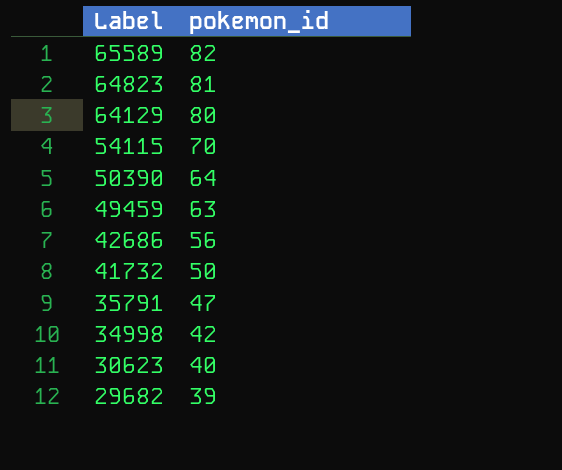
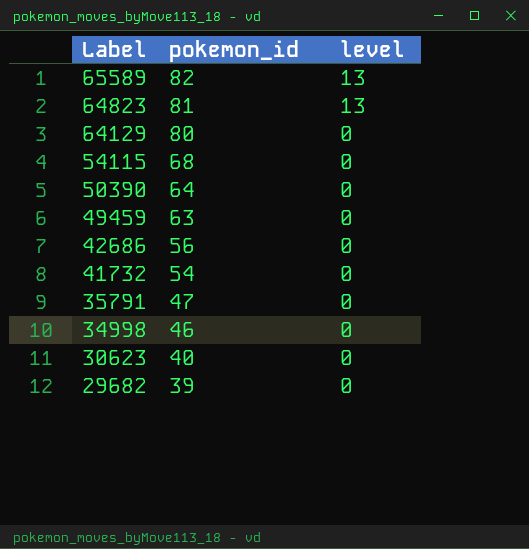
column level | position: none -> 3
54115 | pokemon_id: 70 -> 68
41732 | pokemon_id: 50 -> 54
34998 | pokemon_id: 42 -> 46

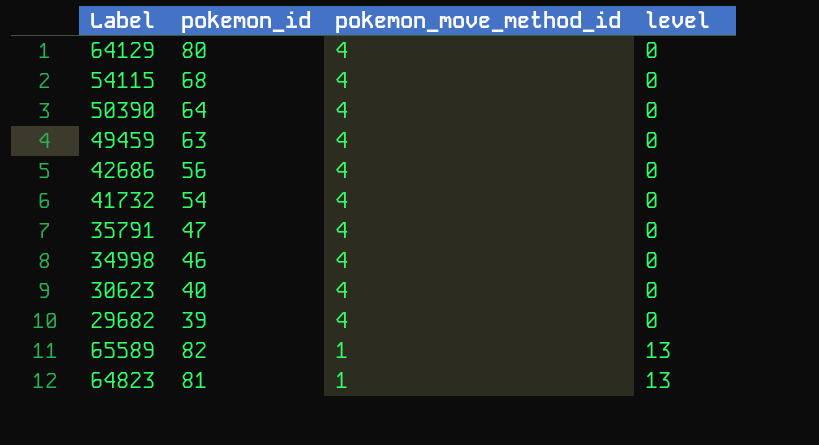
row order: Label descending -> pokemon_move_method_id descending
column pokemon_move_method_id | position: none -> 3

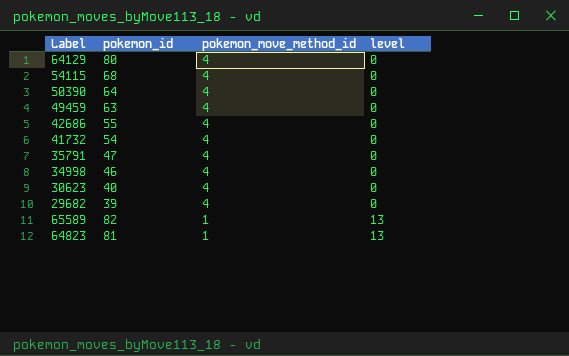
42686 | pokemon_id: 56 -> 55

